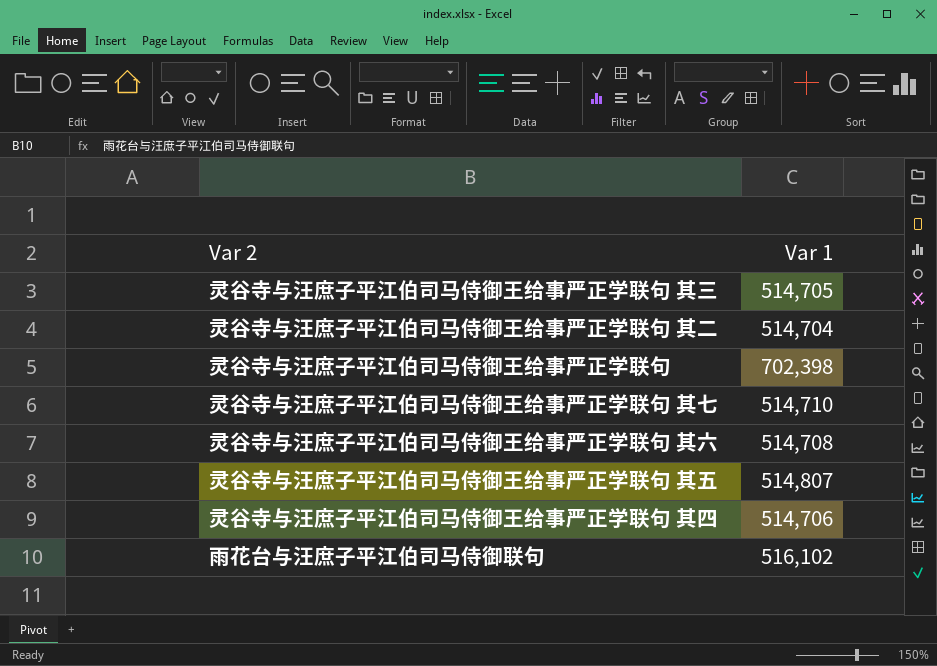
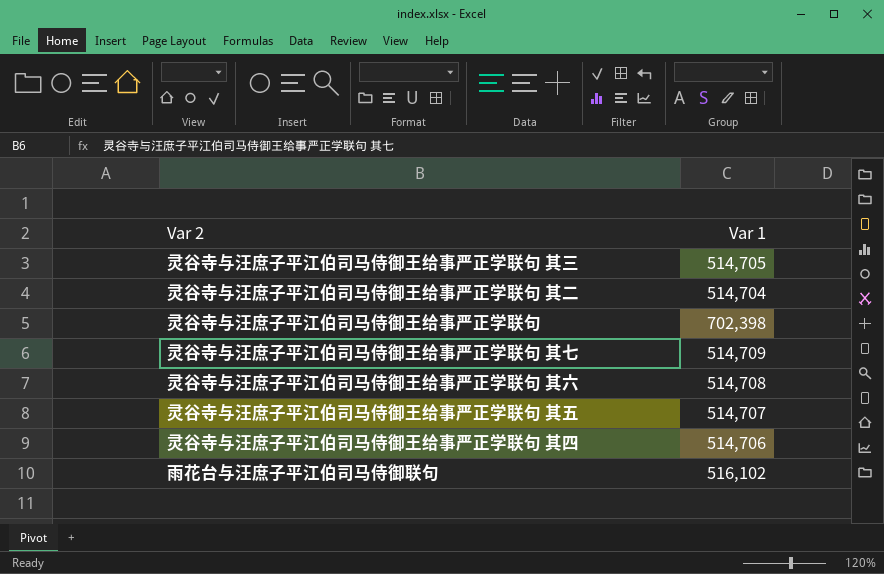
灵谷寺与汪庶子平江伯司马侍御王给事严正学联句 其七 | Var 1: 514,710 -> 514,709
灵谷寺与汪庶子平江伯司马侍御王给事严正学联句 其五 | Var 1: 514,807 -> 514,707

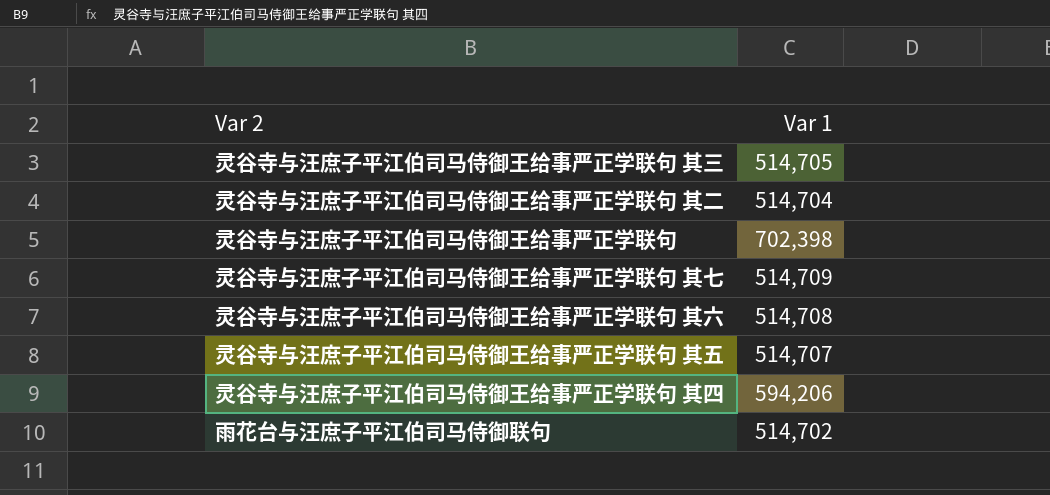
灵谷寺与汪庶子平江伯司马侍御王给事严正学联句 其四 | Var 1: 514,706 -> 594,206
雨花台与汪庶子平江伯司马侍御联句 | Var 1: 516,102 -> 514,702

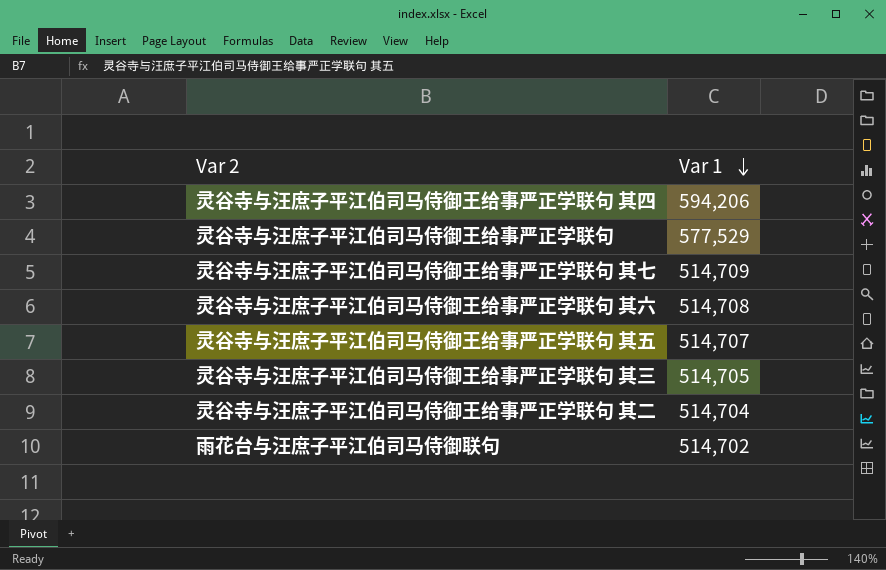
row order: none -> Var 1 descending
灵谷寺与汪庶子平江伯司马侍御王给事严正学联句 | Var 1: 702,398 -> 577,529

